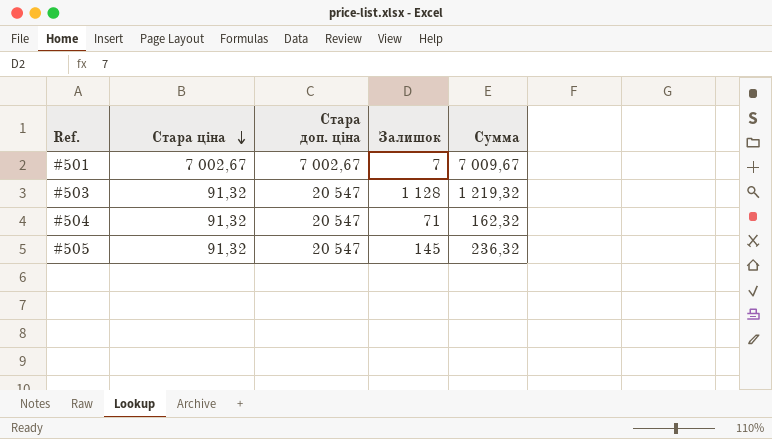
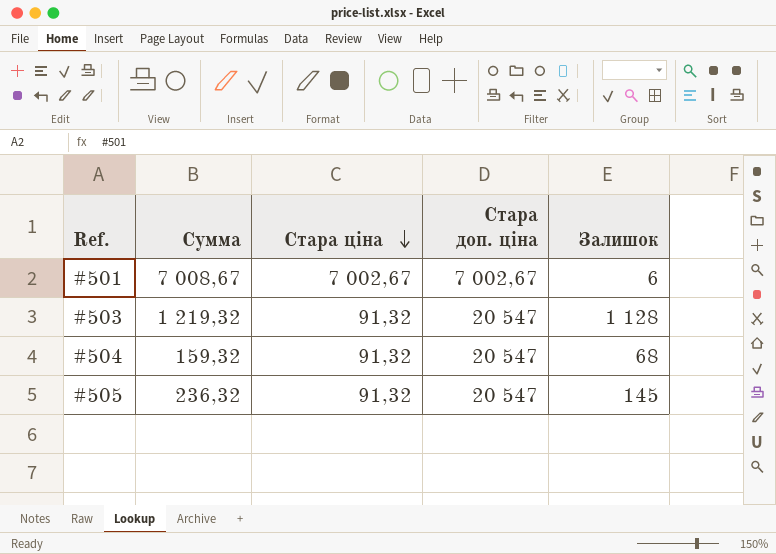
column Сумма | position: 5 -> 2
#501 | Сумма: 7 009,67 -> 7 008,67
#501 | Залишок: 7 -> 6
#504 | Сумма: 162,32 -> 159,32
#504 | Залишок: 71 -> 68

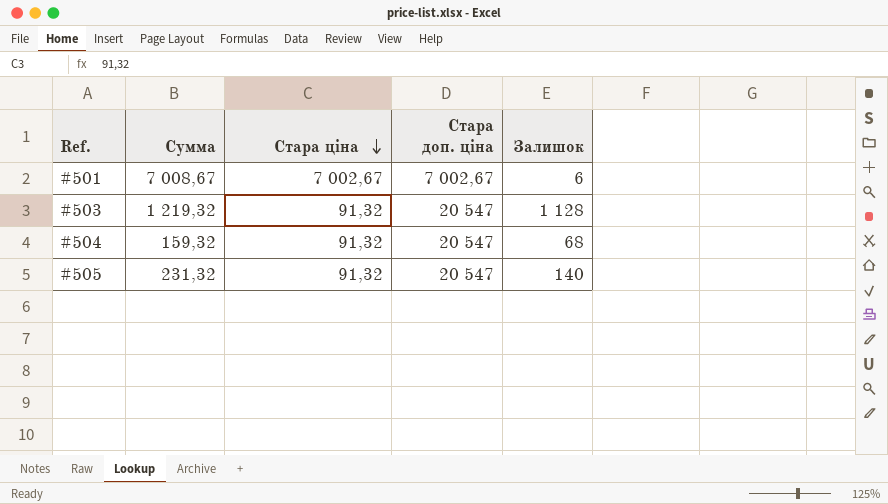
#505 | Сумма: 236,32 -> 231,32
#505 | Залишок: 145 -> 140

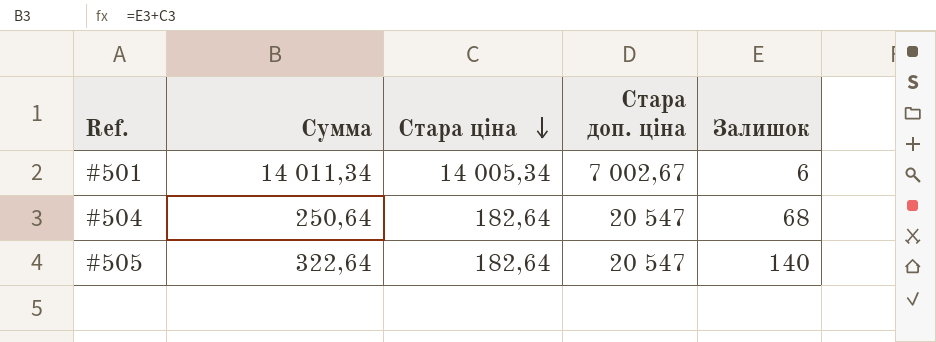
row #503: 1 219,32 | 91,32 | 20 547 | 1 128 -> none
#501 | Сумма: 7 008,67 -> 14 011,34
#501 | Стара ціна: 7 002,67 -> 14 005,34
#504 | Сумма: 159,32 -> 250,64
#504 | Стара ціна: 91,32 -> 182,64
#505 | Сумма: 231,32 -> 322,64
#505 | Стара ціна: 91,32 -> 182,64

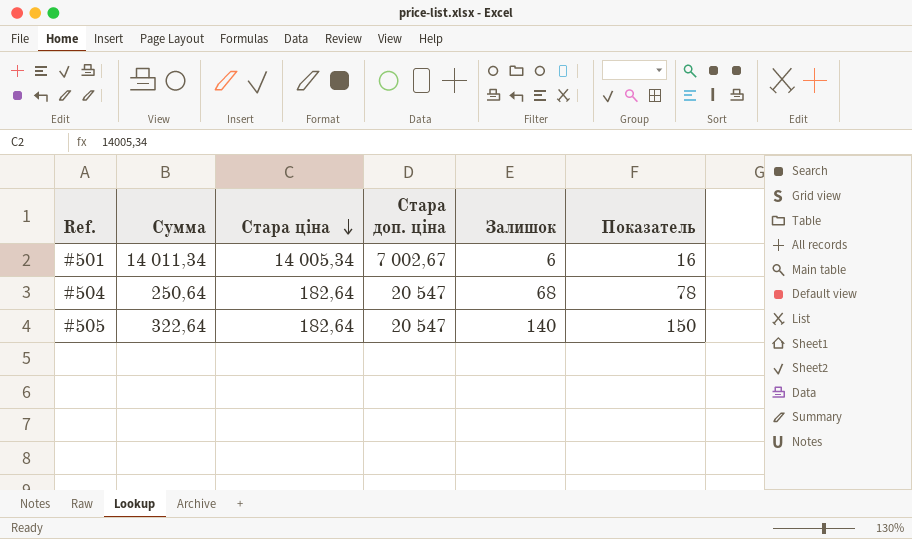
column Показатель | formula: none -> [Залишок] + 10

